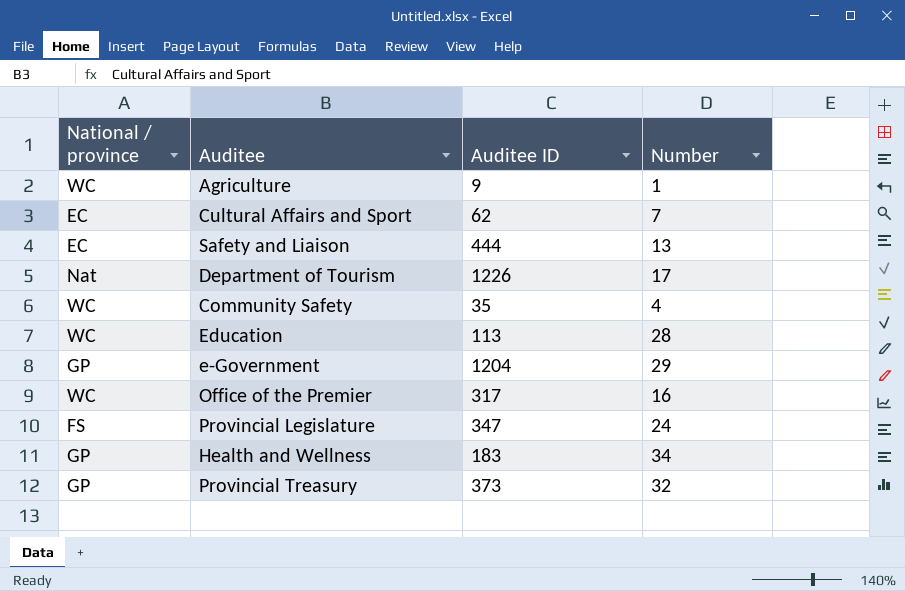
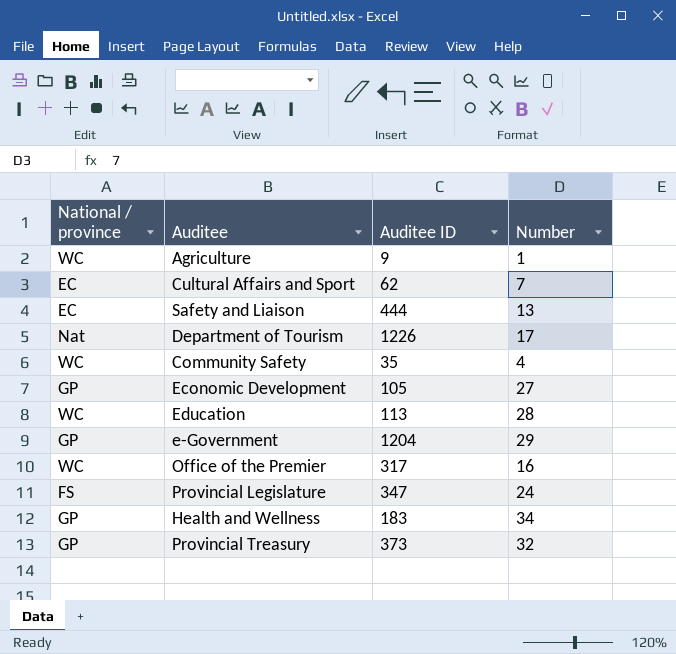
row Economic Development: none -> GP | 105 | 27

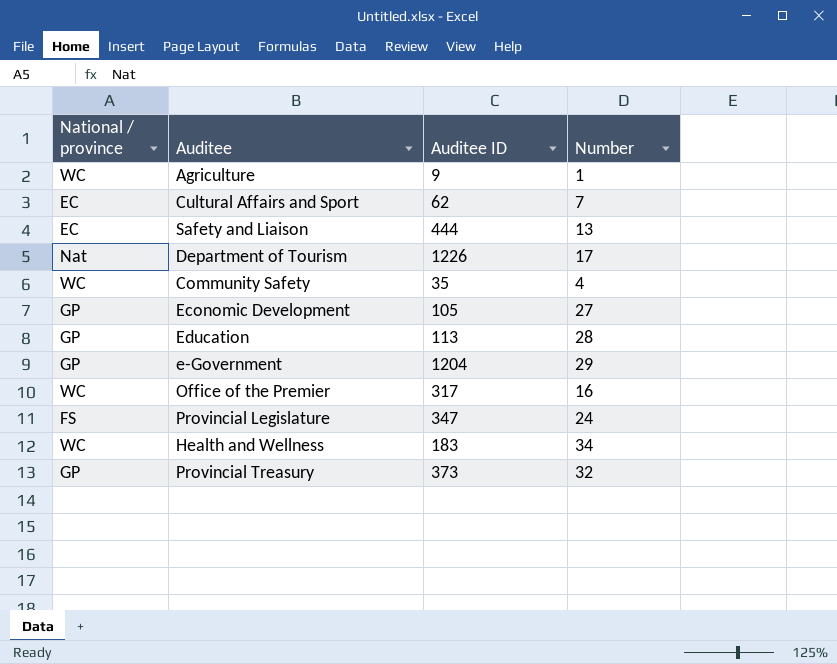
Education | National / province: WC -> GP
Health and Wellness | National / province: GP -> WC

